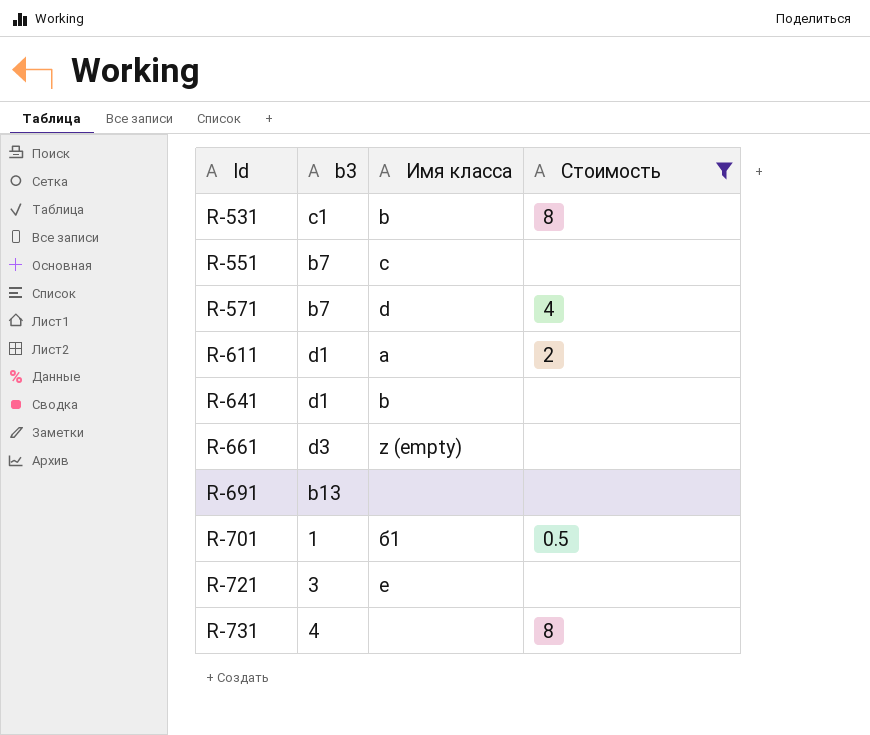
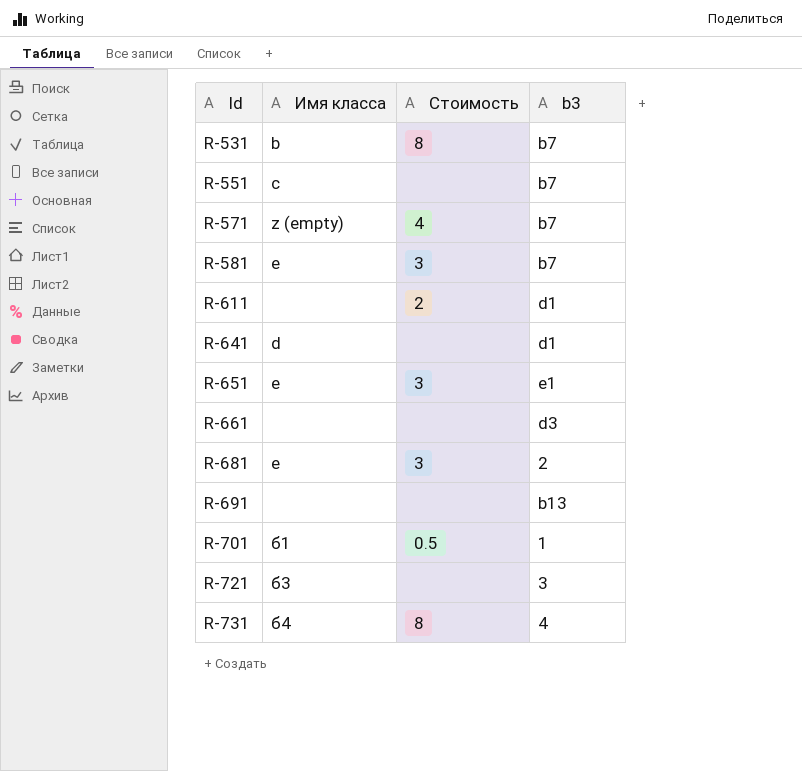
filter: Стоимость != 3 -> none
column b3 | position: 2 -> 4
R-531 | b3: c1 -> b7
R-571 | Имя класса: d -> z (empty)
R-611 | Имя класса: a -> none
R-641 | Имя класса: b -> d
R-661 | Имя класса: z (empty) -> none
R-721 | Имя класса: e -> б3
R-731 | Имя класса: none -> б4

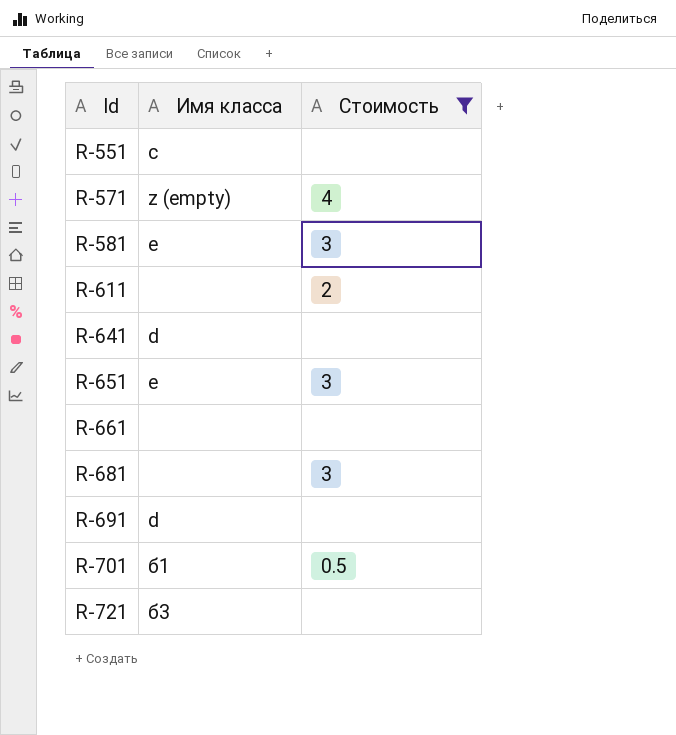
filter: none -> Стоимость != 8
column b3 | position: 4 -> none
R-681 | Имя класса: e -> none
R-691 | Имя класса: none -> d

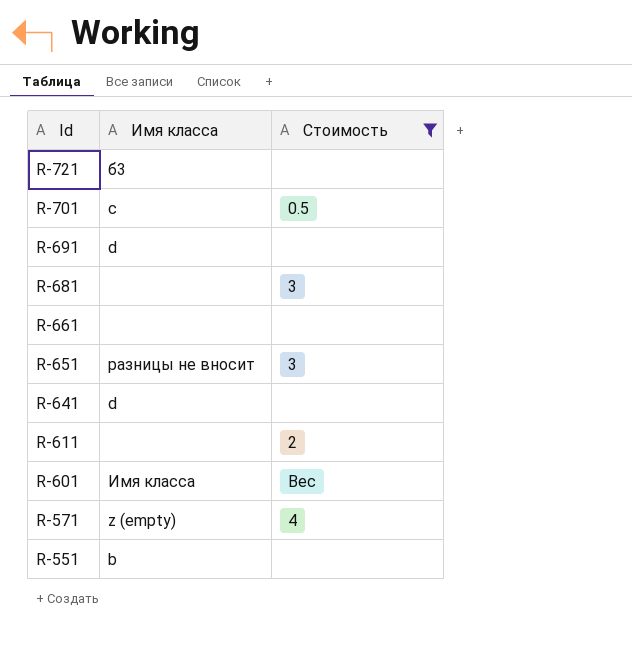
row order: Id ascending -> Id descending
row R-581: e | 3 -> none
R-701 | Имя класса: б1 -> c
R-651 | Имя класса: e -> разницы не вносит
row R-601: none -> Имя класса | Вес
R-551 | Имя класса: c -> b

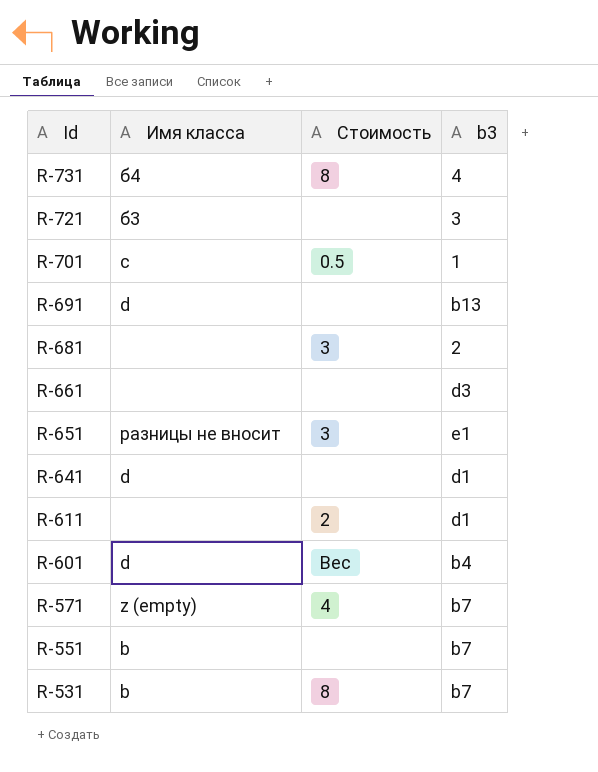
filter: Стоимость != 8 -> none
column b3 | position: none -> 4
R-601 | Имя класса: Имя класса -> d

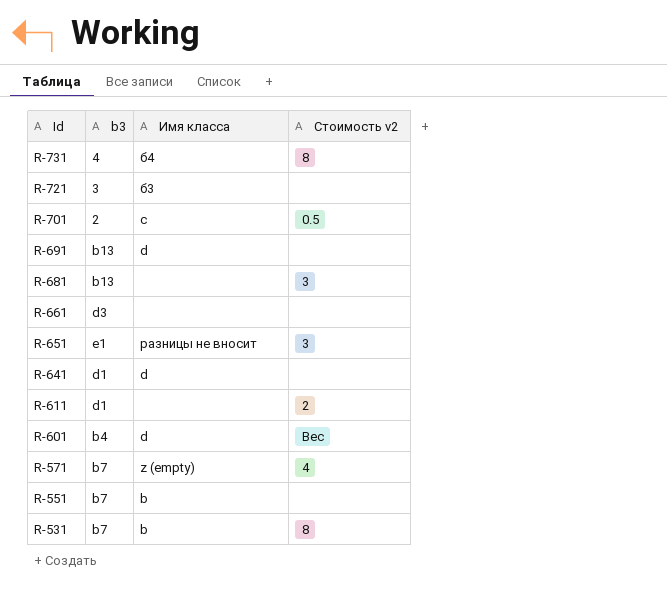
column b3 | position: 4 -> 2
column name: Стоимость -> Стоимость v2
R-701 | b3: 1 -> 2
R-681 | b3: 2 -> b13

